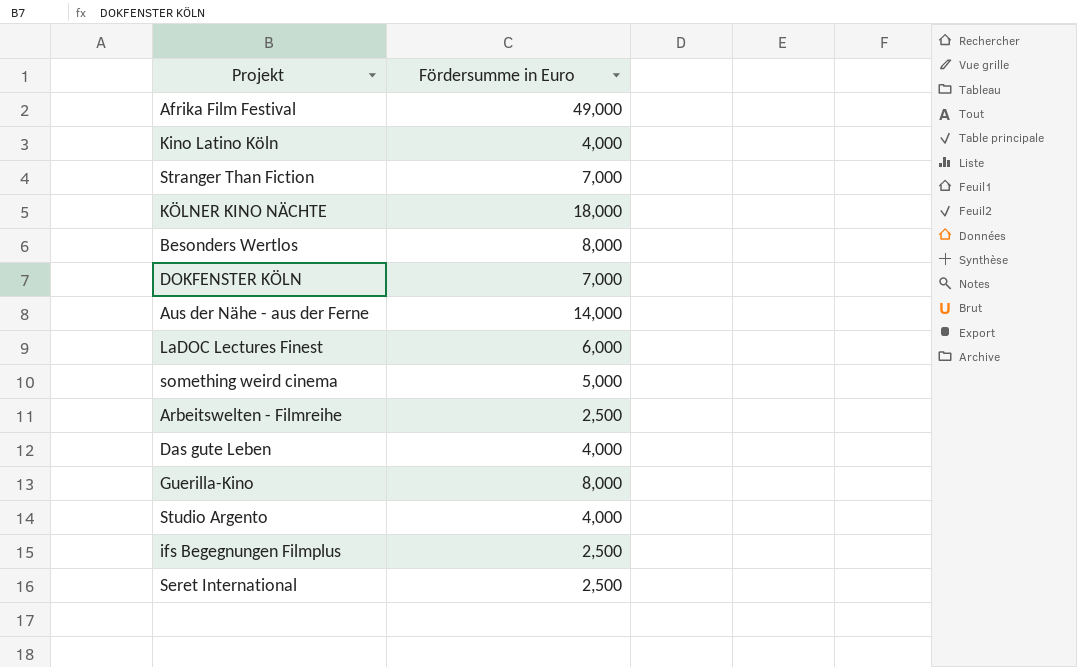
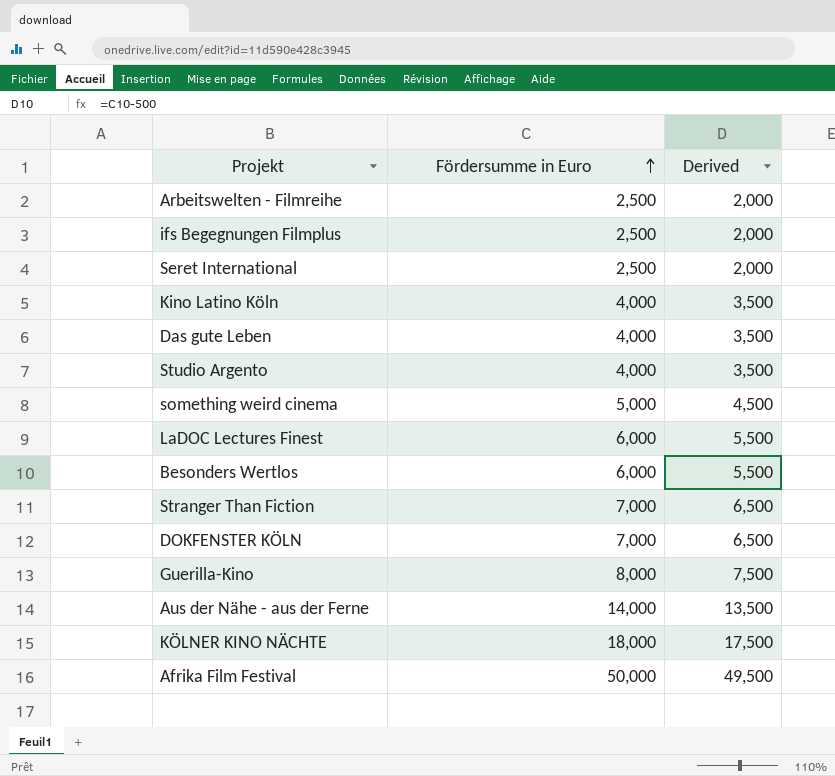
row order: none -> Fördersumme in Euro ascending
column Derived | formula: none -> [Fördersumme in Euro] - 500
Besonders Wertlos | Fördersumme in Euro: 8,000 -> 6,000
Afrika Film Festival | Fördersumme in Euro: 49,000 -> 50,000

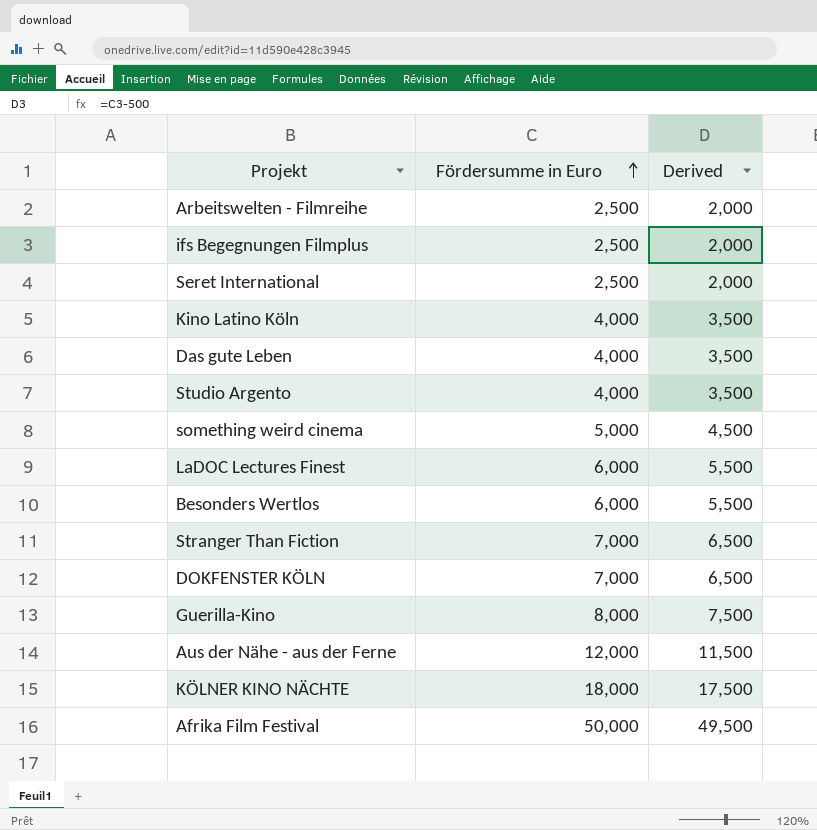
Aus der Nähe - aus der Ferne | Fördersumme in Euro: 14,000 -> 12,000
Aus der Nähe - aus der Ferne | Derived: 13,500 -> 11,500

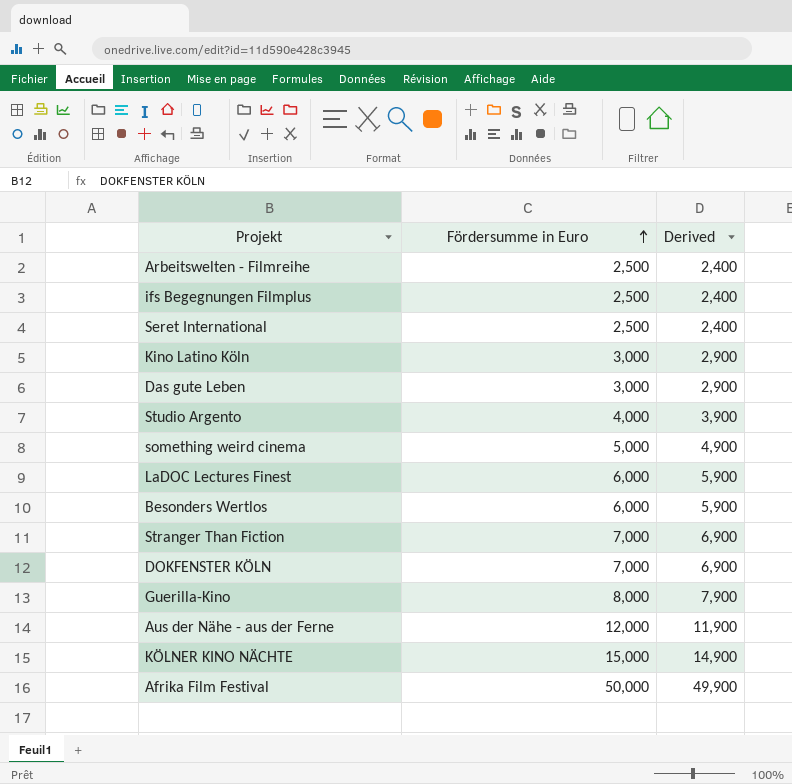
column Derived | formula: [Fördersumme in Euro] - 500 -> [Fördersumme in Euro] - 100
Kino Latino Köln | Fördersumme in Euro: 4,000 -> 3,000
Das gute Leben | Fördersumme in Euro: 4,000 -> 3,000
KÖLNER KINO NÄCHTE | Fördersumme in Euro: 18,000 -> 15,000

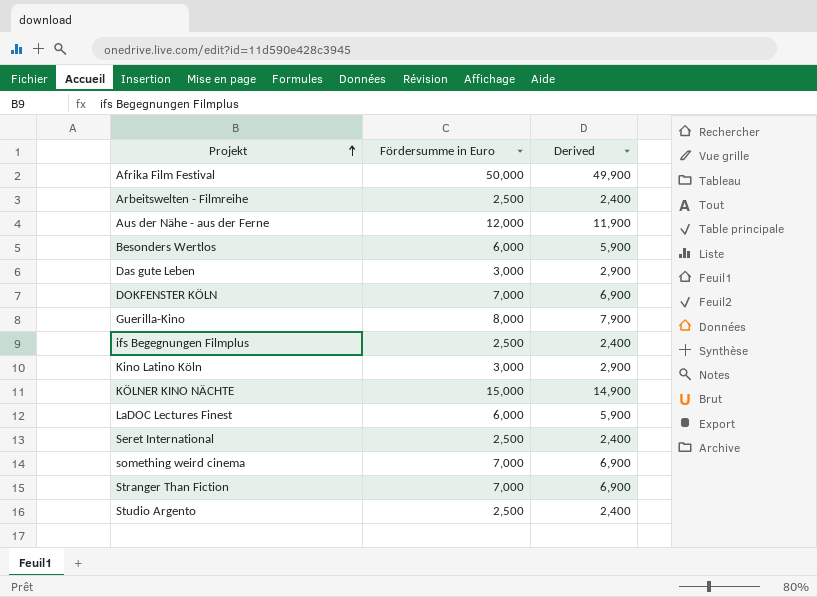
row order: Fördersumme in Euro ascending -> Projekt ascending
something weird cinema | Fördersumme in Euro: 5,000 -> 7,000
something weird cinema | Derived: 4,900 -> 6,900
Studio Argento | Fördersumme in Euro: 4,000 -> 2,500
Studio Argento | Derived: 3,900 -> 2,400

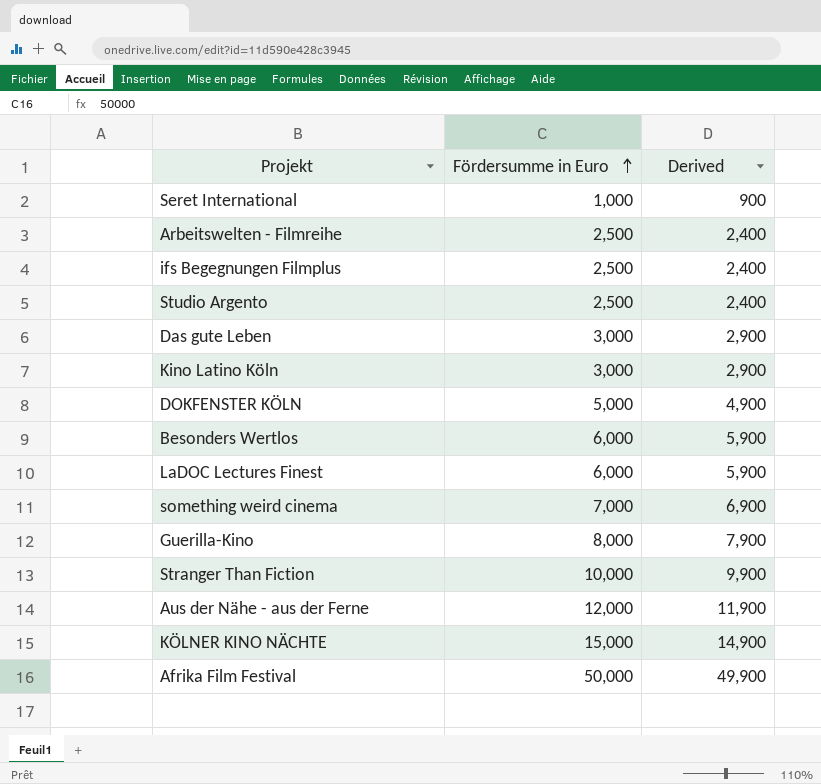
row order: Projekt ascending -> Fördersumme in Euro ascending
Seret International | Fördersumme in Euro: 2,500 -> 1,000
Seret International | Derived: 2,400 -> 900
DOKFENSTER KÖLN | Fördersumme in Euro: 7,000 -> 5,000
DOKFENSTER KÖLN | Derived: 6,900 -> 4,900
Stranger Than Fiction | Fördersumme in Euro: 7,000 -> 10,000
Stranger Than Fiction | Derived: 6,900 -> 9,900

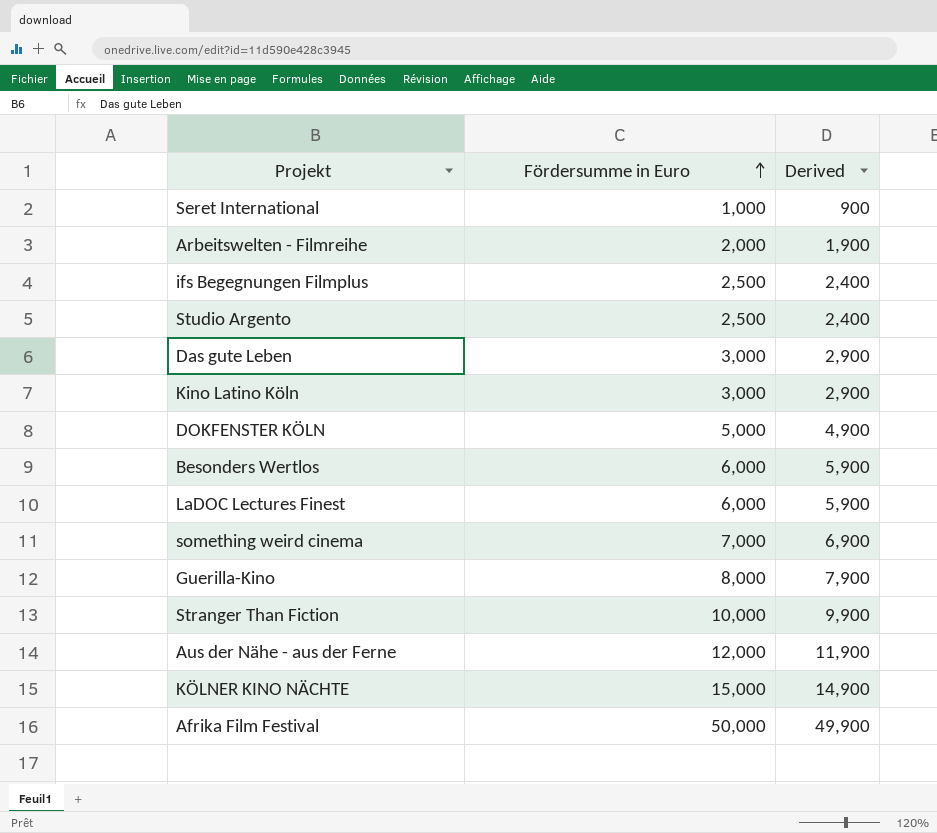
Arbeitswelten - Filmreihe | Fördersumme in Euro: 2,500 -> 2,000
Arbeitswelten - Filmreihe | Derived: 2,400 -> 1,900

